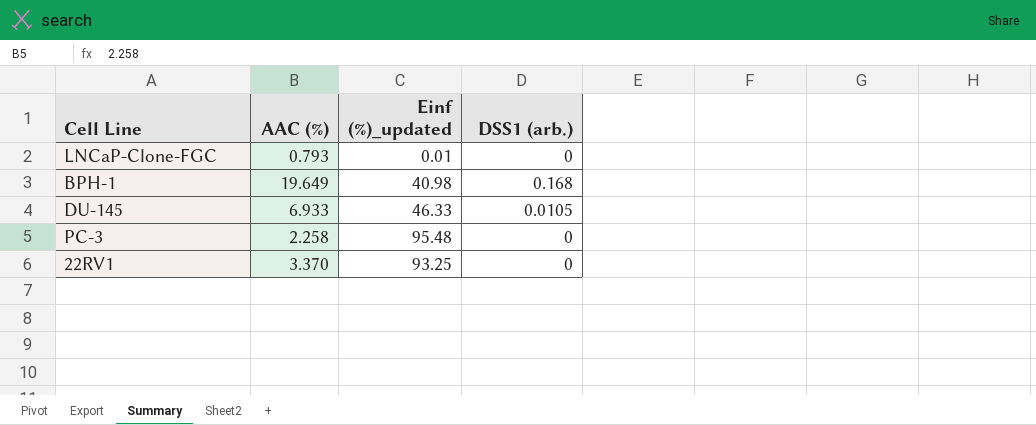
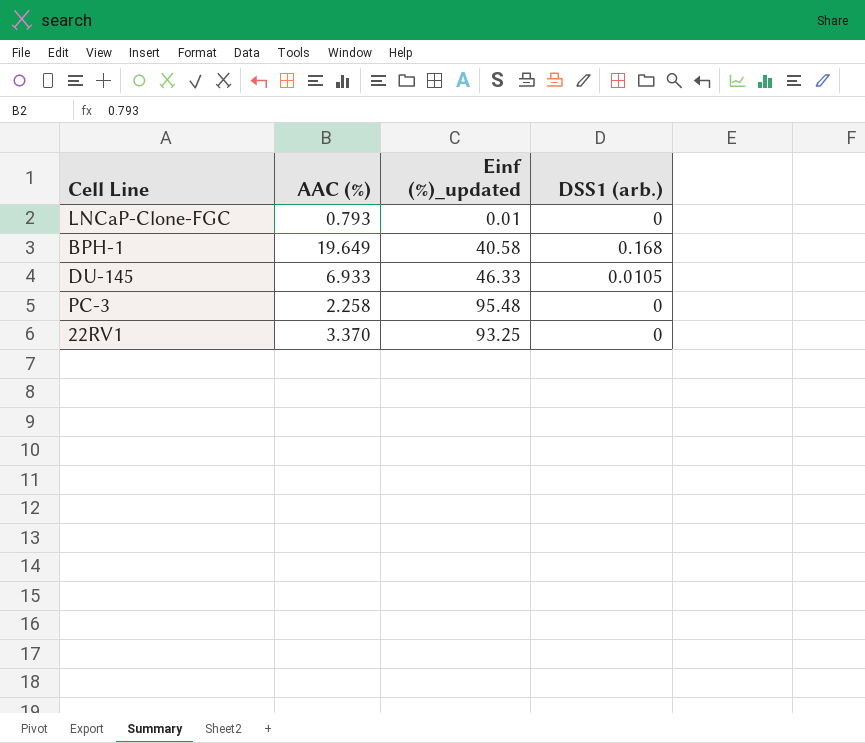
BPH-1 | Einf (%)_updated: 40.98 -> 40.58

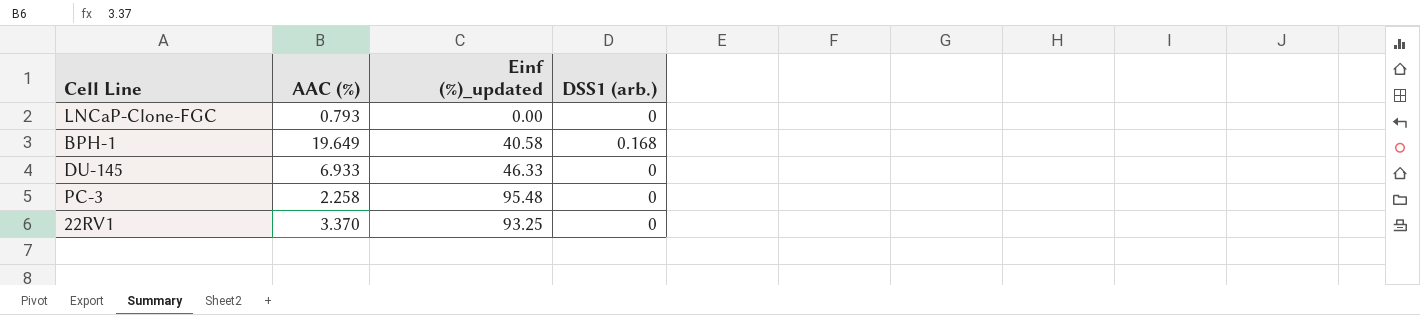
LNCaP-Clone-FGC | Einf (%)_updated: 0.01 -> 0.00
DU-145 | DSS1 (arb.): 0.0105 -> 0

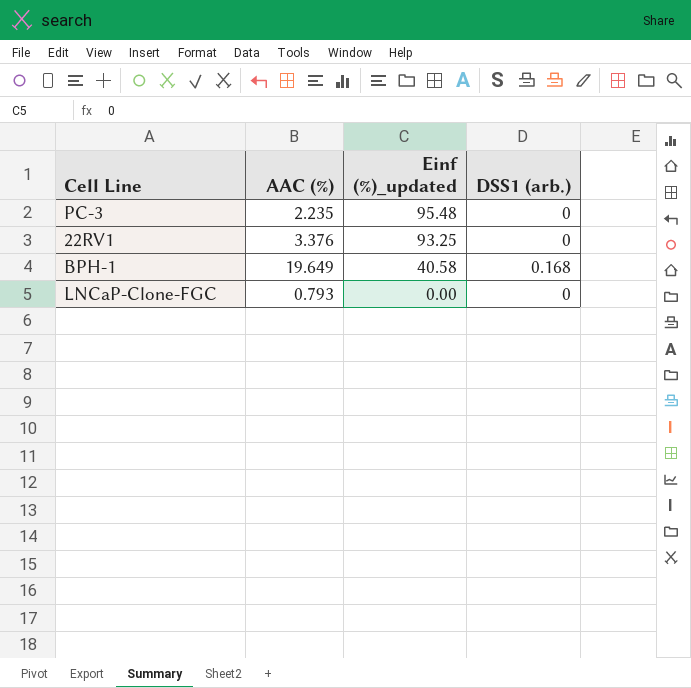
row order: none -> Einf (%)_updated descending
row DU-145: 6.933 | 46.33 | 0 -> none
PC-3 | AAC (%): 2.258 -> 2.235
22RV1 | AAC (%): 3.370 -> 3.376

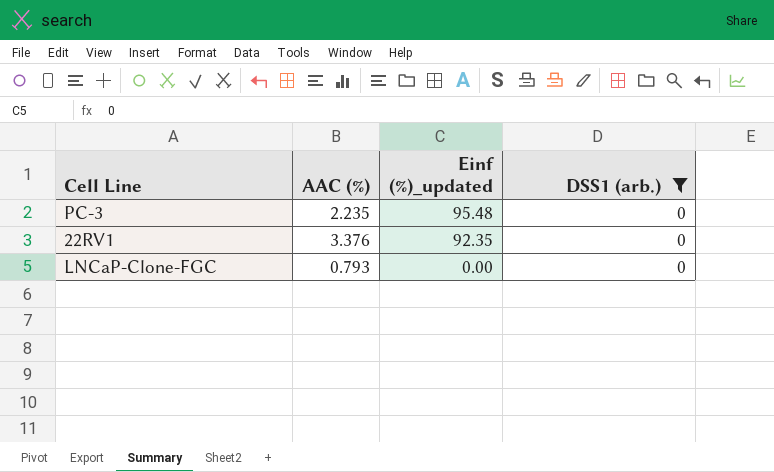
filter: none -> DSS1 (arb.) = 0
22RV1 | Einf (%)_updated: 93.25 -> 92.35

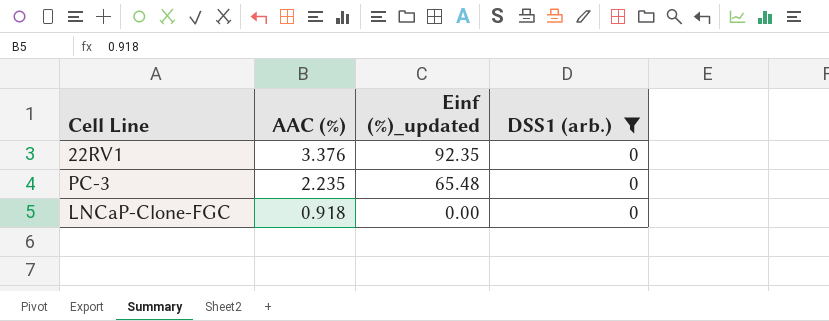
row order: Einf (%)_updated descending -> AAC (%) descending
PC-3 | Einf (%)_updated: 95.48 -> 65.48
LNCaP-Clone-FGC | AAC (%): 0.793 -> 0.918

